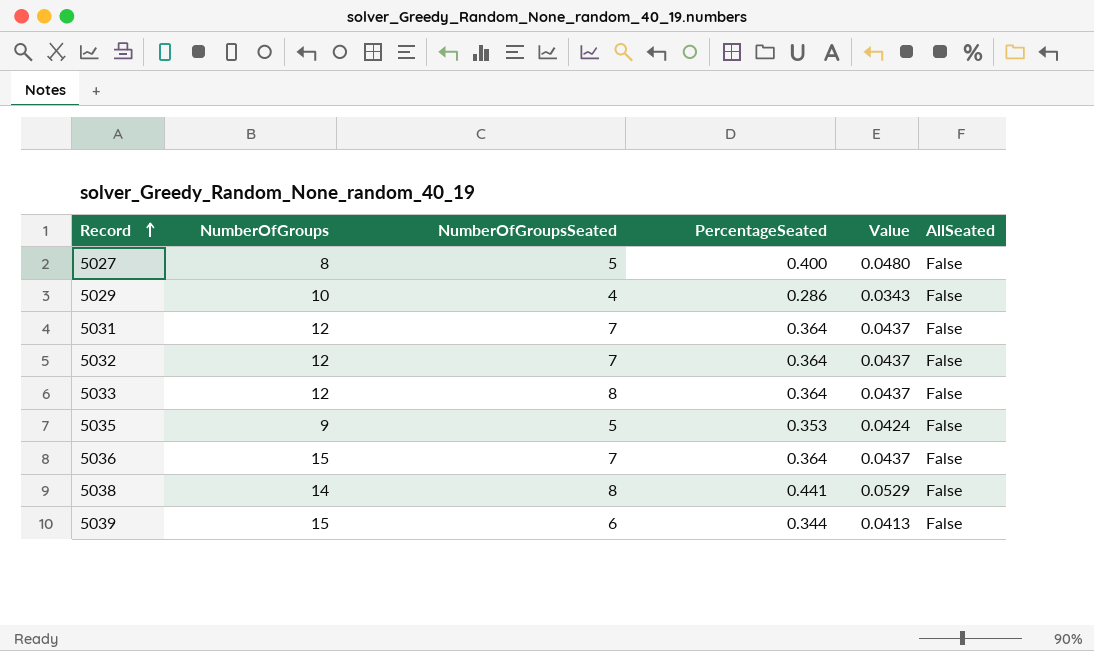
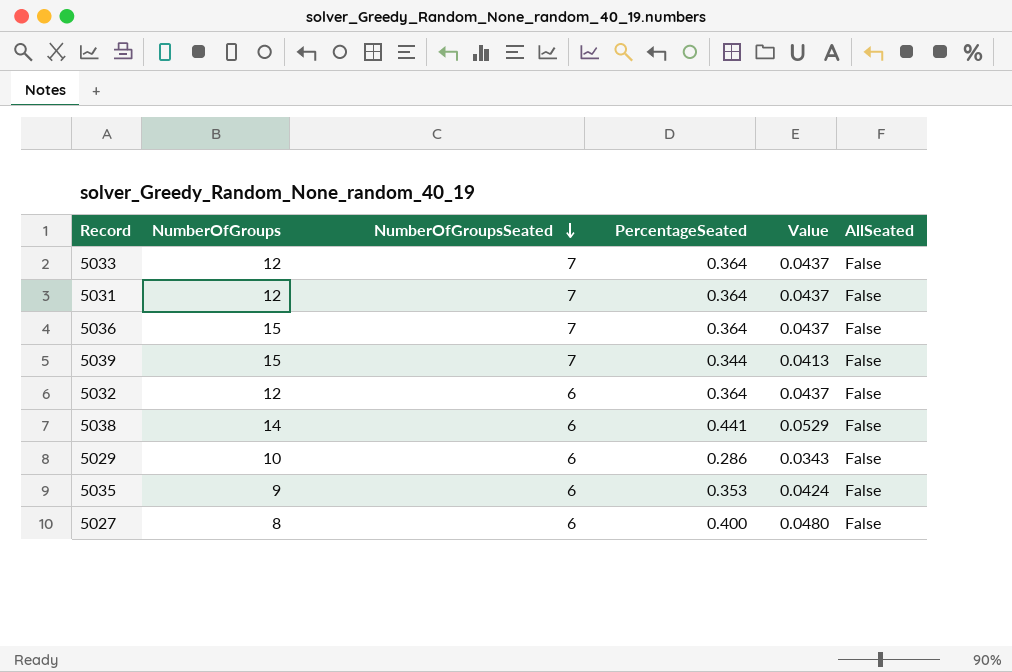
row order: Record ascending -> NumberOfGroupsSeated descending
5033 | NumberOfGroupsSeated: 8 -> 7
5039 | NumberOfGroupsSeated: 6 -> 7
5032 | NumberOfGroupsSeated: 7 -> 6
5038 | NumberOfGroupsSeated: 8 -> 6
5029 | NumberOfGroupsSeated: 4 -> 6
5035 | NumberOfGroupsSeated: 5 -> 6
5027 | NumberOfGroupsSeated: 5 -> 6

